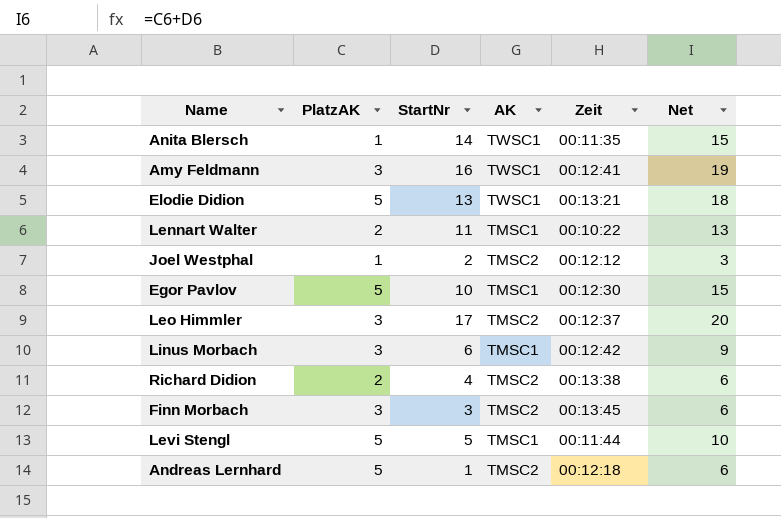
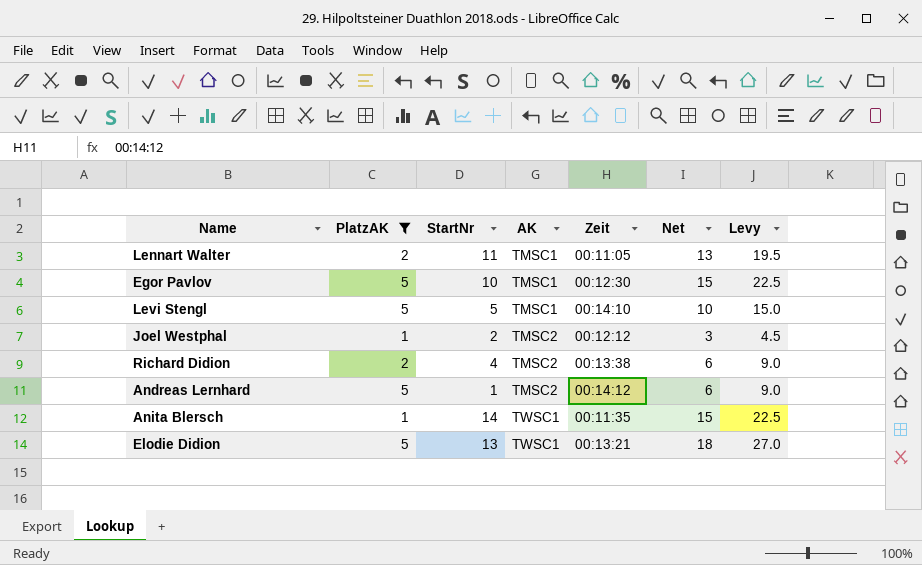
filter: none -> PlatzAK != 3
row order: none -> AK ascending
column Levy | formula: none -> [Net] * 1.5
Lennart Walter | Zeit: 00:10:22 -> 00:11:05
Levi Stengl | Zeit: 00:11:44 -> 00:14:10
Andreas Lernhard | Zeit: 00:12:18 -> 00:14:12

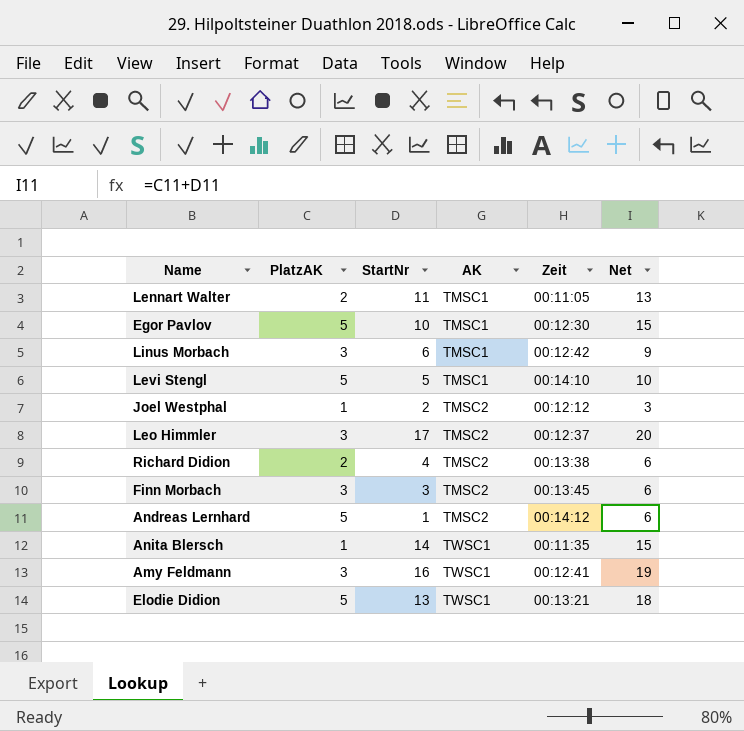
filter: PlatzAK != 3 -> none
column Levy | formula: [Net] * 1.5 -> none

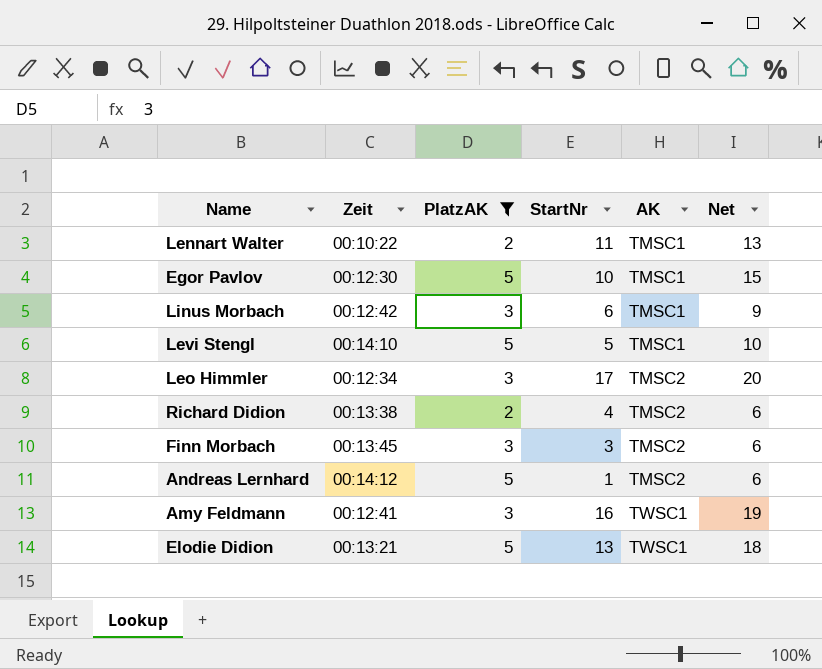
filter: none -> PlatzAK != 1
column Zeit | position: 5 -> 2
Lennart Walter | Zeit: 00:11:05 -> 00:10:22
Leo Himmler | Zeit: 00:12:37 -> 00:12:34

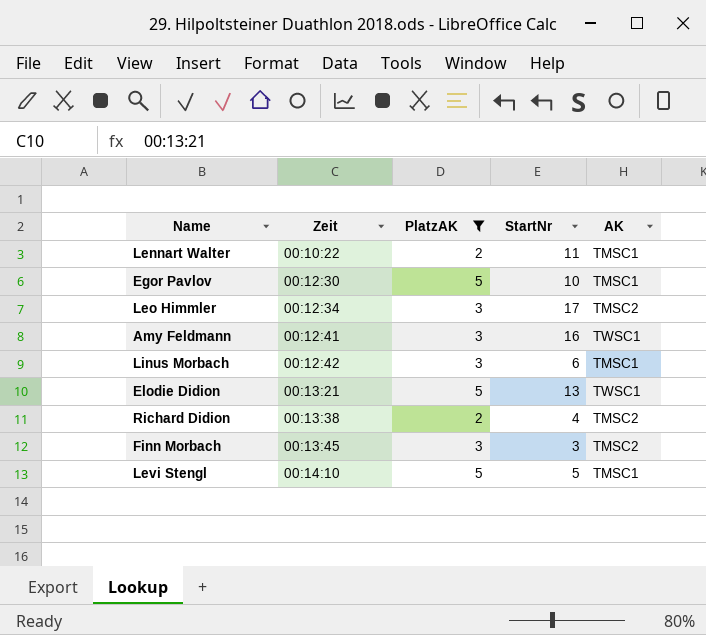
row order: AK ascending -> Zeit ascending
column Net | formula: [PlatzAK] + [StartNr] -> none
row Andreas Lernhard: 00:14:12 | 5 | 1 | TMSC2 | 6 -> none

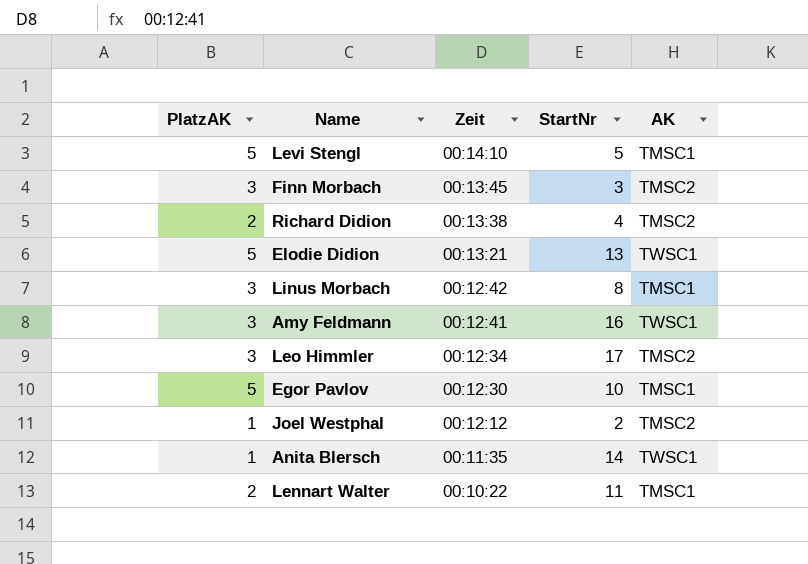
filter: PlatzAK != 1 -> none
row order: Zeit ascending -> Zeit descending
column PlatzAK | position: 3 -> 1
Linus Morbach | StartNr: 6 -> 8

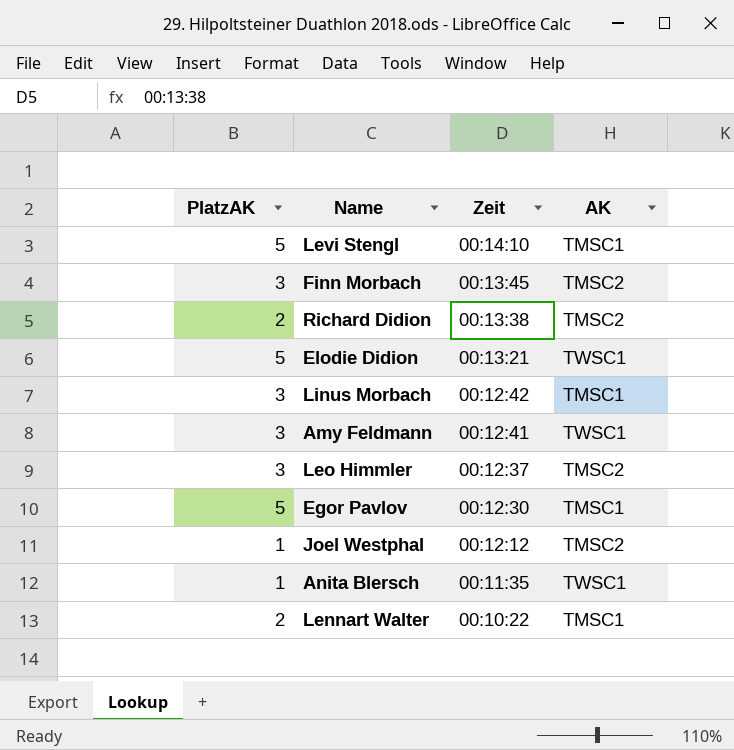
column StartNr | position: 4 -> none
Leo Himmler | Zeit: 00:12:34 -> 00:12:37

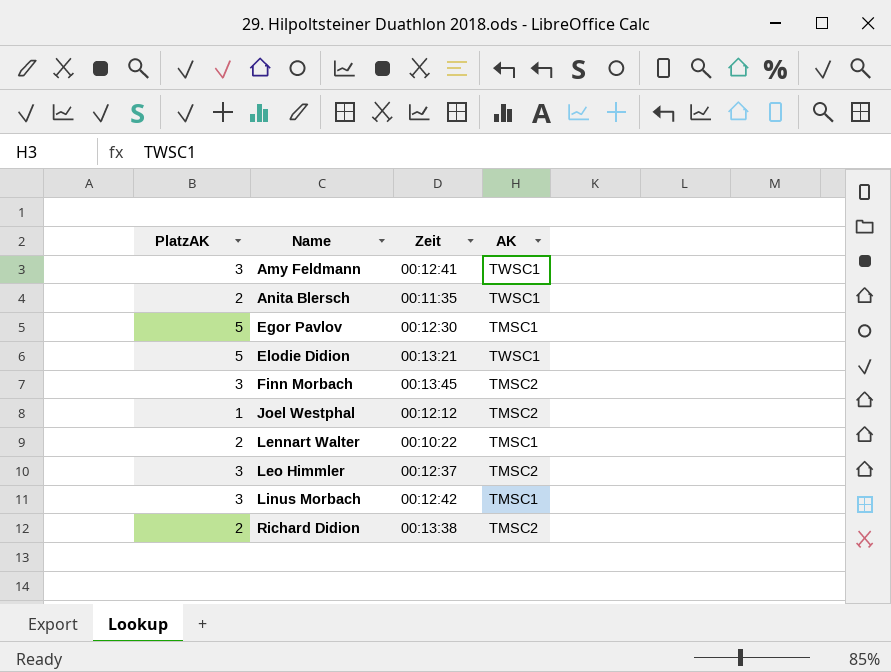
row order: Zeit descending -> Name ascending
row Levi Stengl: 5 | 00:14:10 | TMSC1 -> none
Anita Blersch | PlatzAK: 1 -> 2

